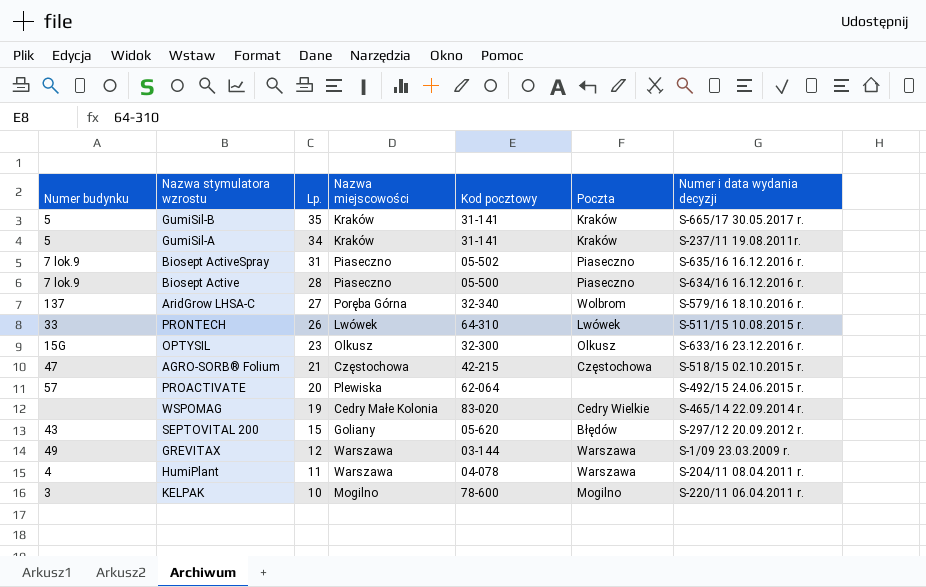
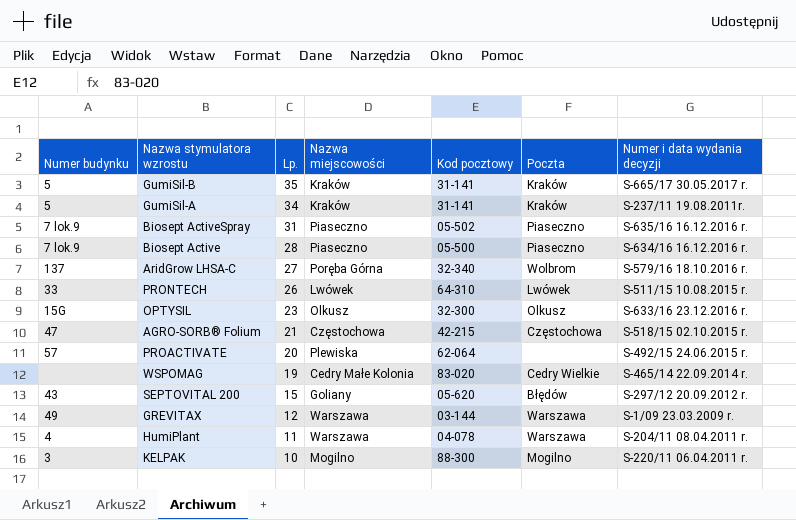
KELPAK | Kod pocztowy: 78-600 -> 88-300

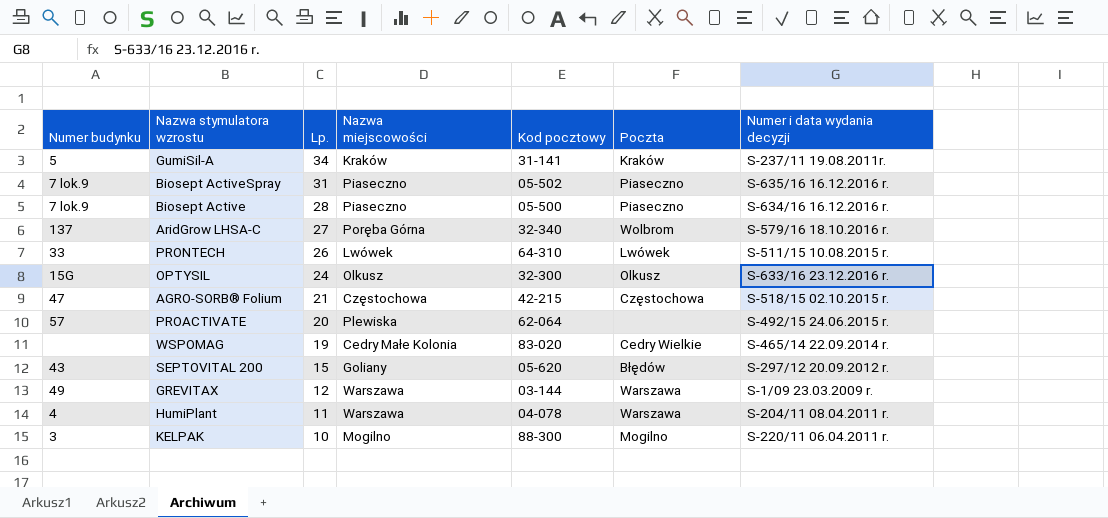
row GumiSil-B: 5 | 35 | Kraków | 31-141 | Kraków | S-665/17 30.05.2017 r. -> none
OPTYSIL | Lp.: 23 -> 24

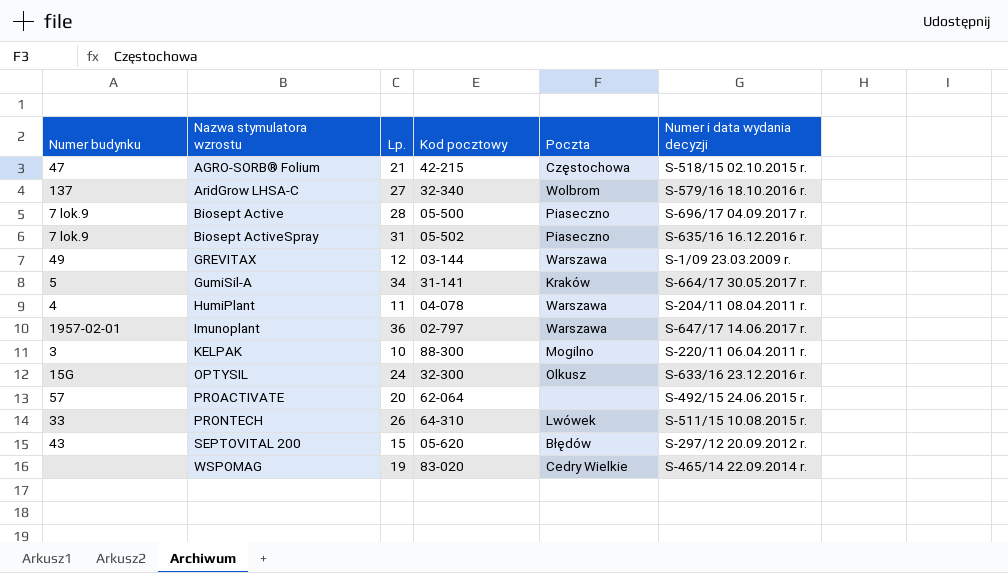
row order: Lp. descending -> Nazwa stymulatora wzrostu ascending
column Nazwa miejscowości | position: 4 -> none
Biosept Active | Numer i data wydania decyzji: S-634/16 16.12.2016 r. -> S-696/17 04.09.2017 r.
GumiSil-A | Numer i data wydania decyzji: S-237/11 19.08.2011r. -> S-664/17 30.05.2017 r.
row Imunoplant: none -> 1957-02-01 | 36 | 02-797 | Warszawa | S-647/17 14.06.2017 r.

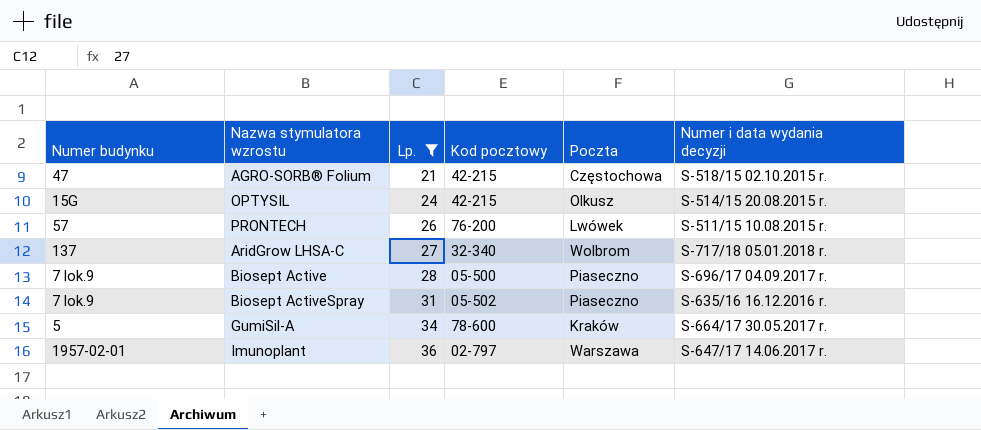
filter: none -> Lp. >= 21
row order: Nazwa stymulatora wzrostu ascending -> Lp. ascending
OPTYSIL | Kod pocztowy: 32-300 -> 42-215
OPTYSIL | Numer i data wydania decyzji: S-633/16 23.12.2016 r. -> S-514/15 20.08.2015 r.
PRONTECH | Numer budynku: 33 -> 57
PRONTECH | Kod pocztowy: 64-310 -> 76-200
AridGrow LHSA-C | Numer i data wydania decyzji: S-579/16 18.10.2016 r. -> S-717/18 05.01.2018 r.
GumiSil-A | Kod pocztowy: 31-141 -> 78-600

